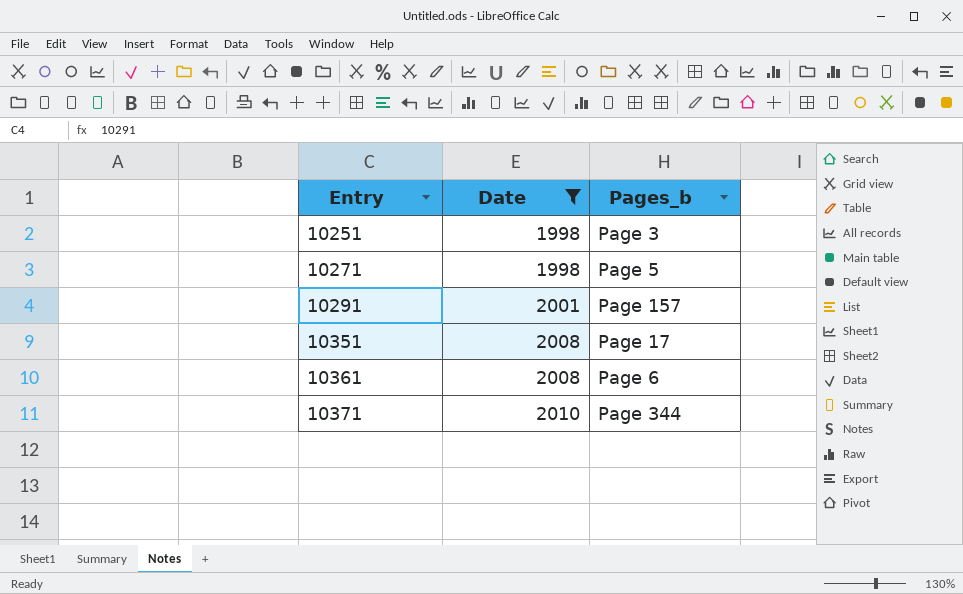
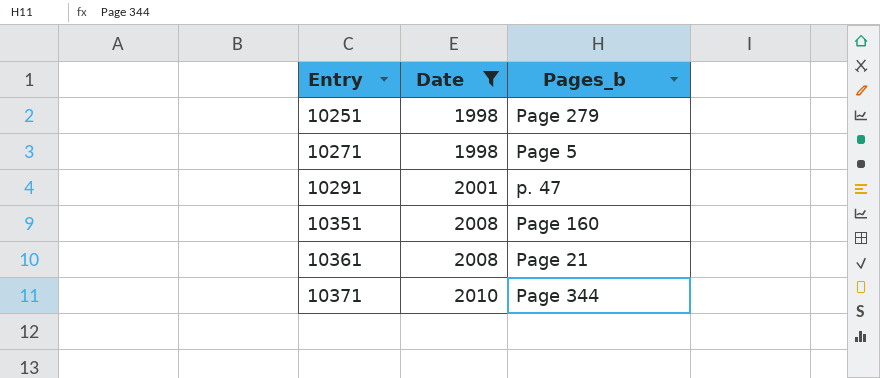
10251 | Pages_b: Page 3 -> Page 279
10291 | Pages_b: Page 157 -> p. 47
10351 | Pages_b: Page 17 -> Page 160
10361 | Pages_b: Page 6 -> Page 21

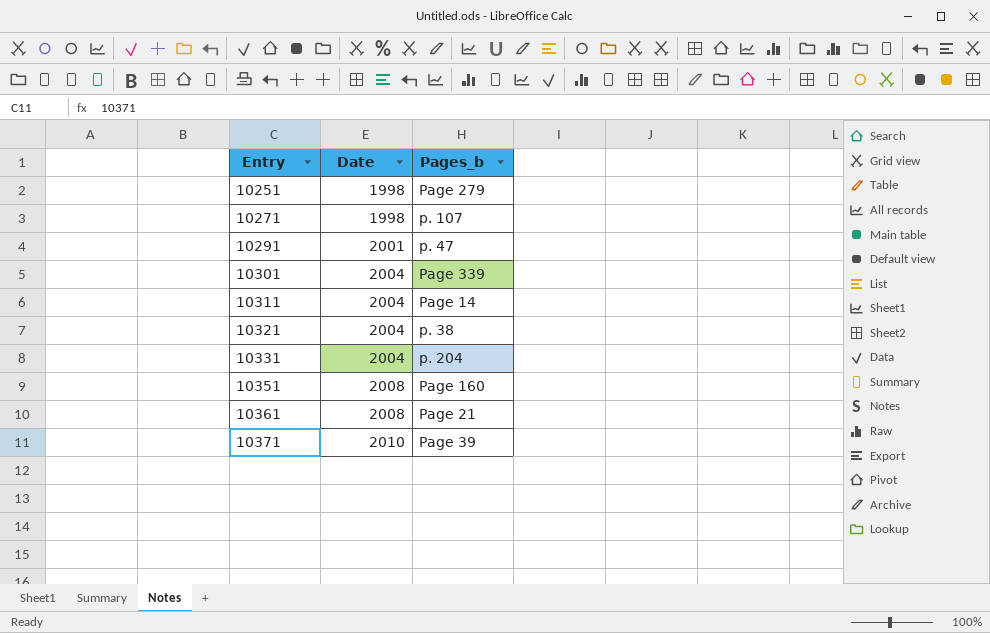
filter: Date != 2004 -> none
10271 | Pages_b: Page 5 -> p. 107
10371 | Pages_b: Page 344 -> Page 39

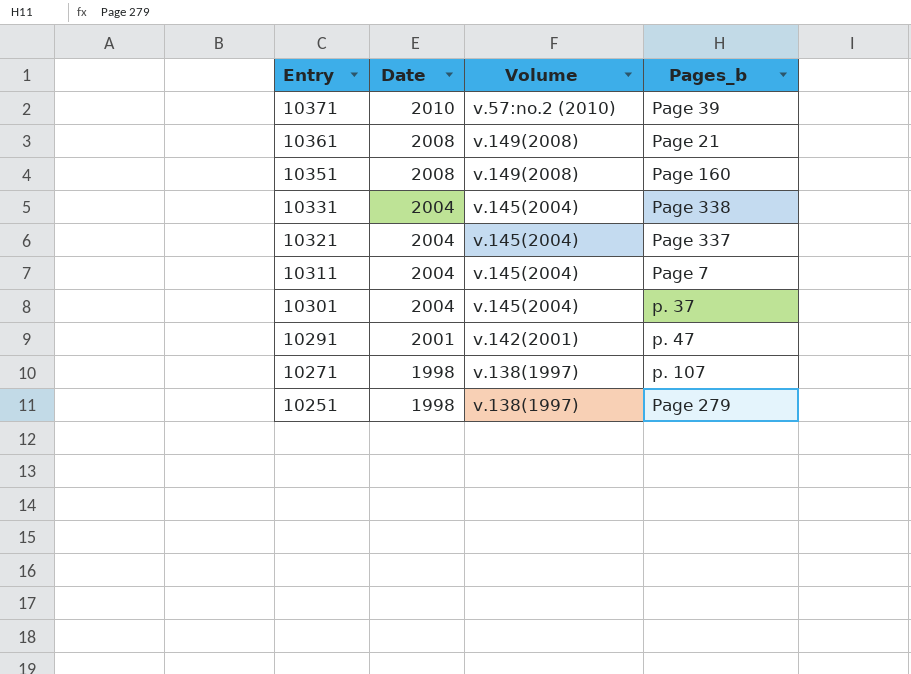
row order: Entry ascending -> Entry descending
column Volume | position: none -> 3
10331 | Pages_b: p. 204 -> Page 338
10321 | Pages_b: p. 38 -> Page 337
10311 | Pages_b: Page 14 -> Page 7
10301 | Pages_b: Page 339 -> p. 37

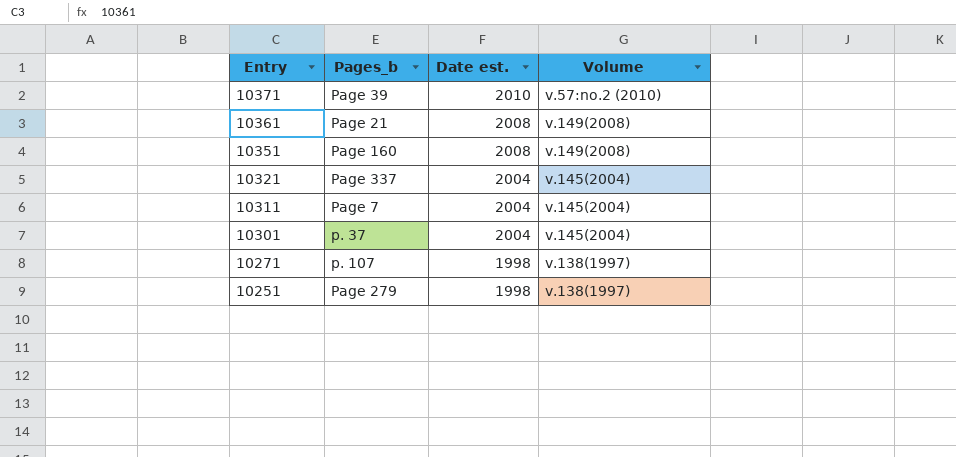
column Pages_b | position: 4 -> 2
column name: Date -> Date est.
row 10331: 2004 | v.145(2004) | Page 338 -> none
row 10291: 2001 | v.142(2001) | p. 47 -> none

